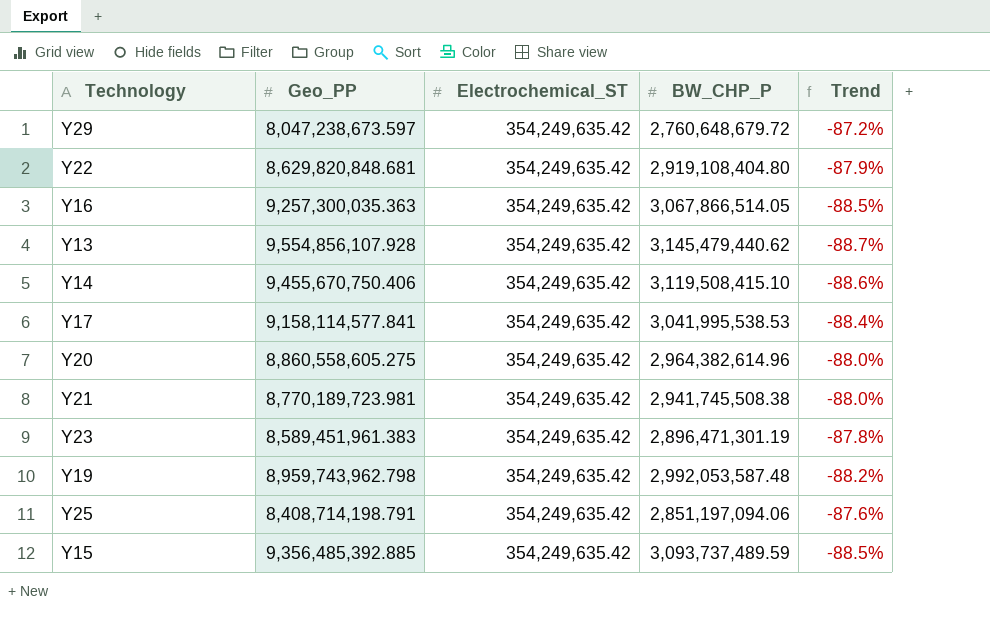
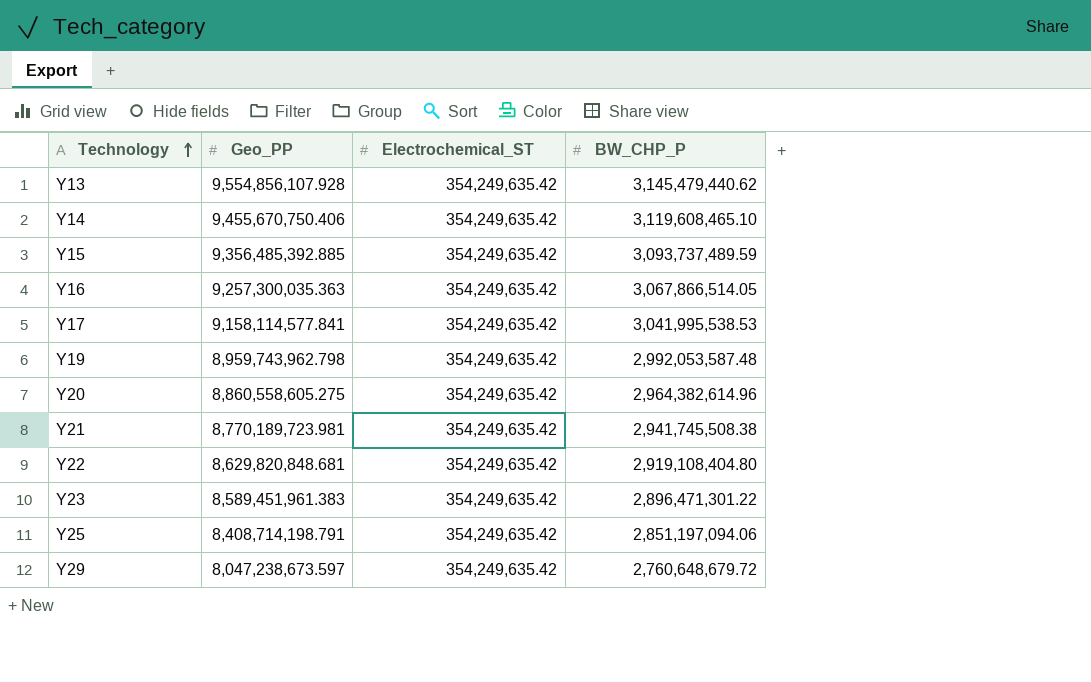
row order: none -> Technology ascending
column Trend | formula: ([Electrochemical_ST] - [BW_CHP_P]) / [BW_CHP_P] -> none
Y14 | BW_CHP_P: 3,119,508,415.10 -> 3,119,608,465.10
Y23 | BW_CHP_P: 2,896,471,301.19 -> 2,896,471,301.22

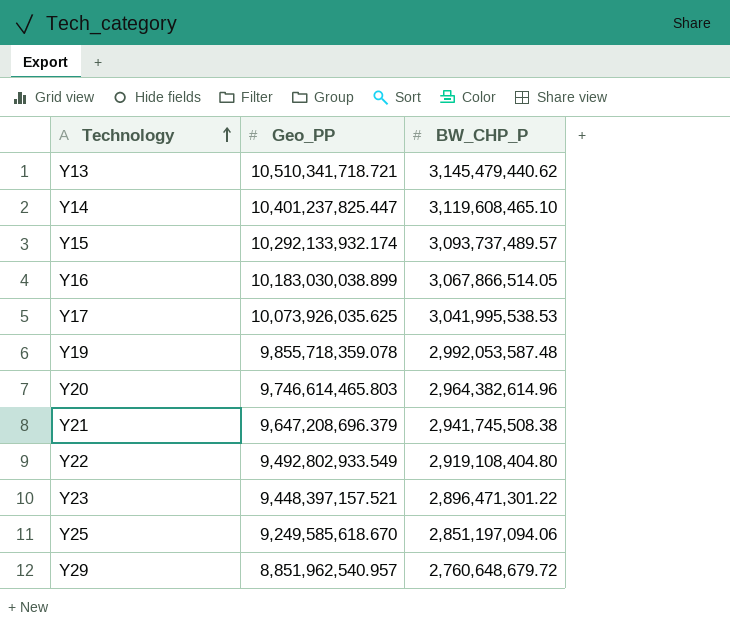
column Electrochemical_ST | position: 3 -> none
Y13 | Geo_PP: 9,554,856,107.928 -> 10,510,341,718.721
Y14 | Geo_PP: 9,455,670,750.406 -> 10,401,237,825.447
Y15 | Geo_PP: 9,356,485,392.885 -> 10,292,133,932.174
Y15 | BW_CHP_P: 3,093,737,489.59 -> 3,093,737,489.57
Y16 | Geo_PP: 9,257,300,035.363 -> 10,183,030,038.899
Y17 | Geo_PP: 9,158,114,577.841 -> 10,073,926,035.625
Y19 | Geo_PP: 8,959,743,962.798 -> 9,855,718,359.078
Y20 | Geo_PP: 8,860,558,605.275 -> 9,746,614,465.803
Y21 | Geo_PP: 8,770,189,723.981 -> 9,647,208,696.379
Y22 | Geo_PP: 8,629,820,848.681 -> 9,492,802,933.549
Y23 | Geo_PP: 8,589,451,961.383 -> 9,448,397,157.521
Y25 | Geo_PP: 8,408,714,198.791 -> 9,249,585,618.670
Y29 | Geo_PP: 8,047,238,673.597 -> 8,851,962,540.957

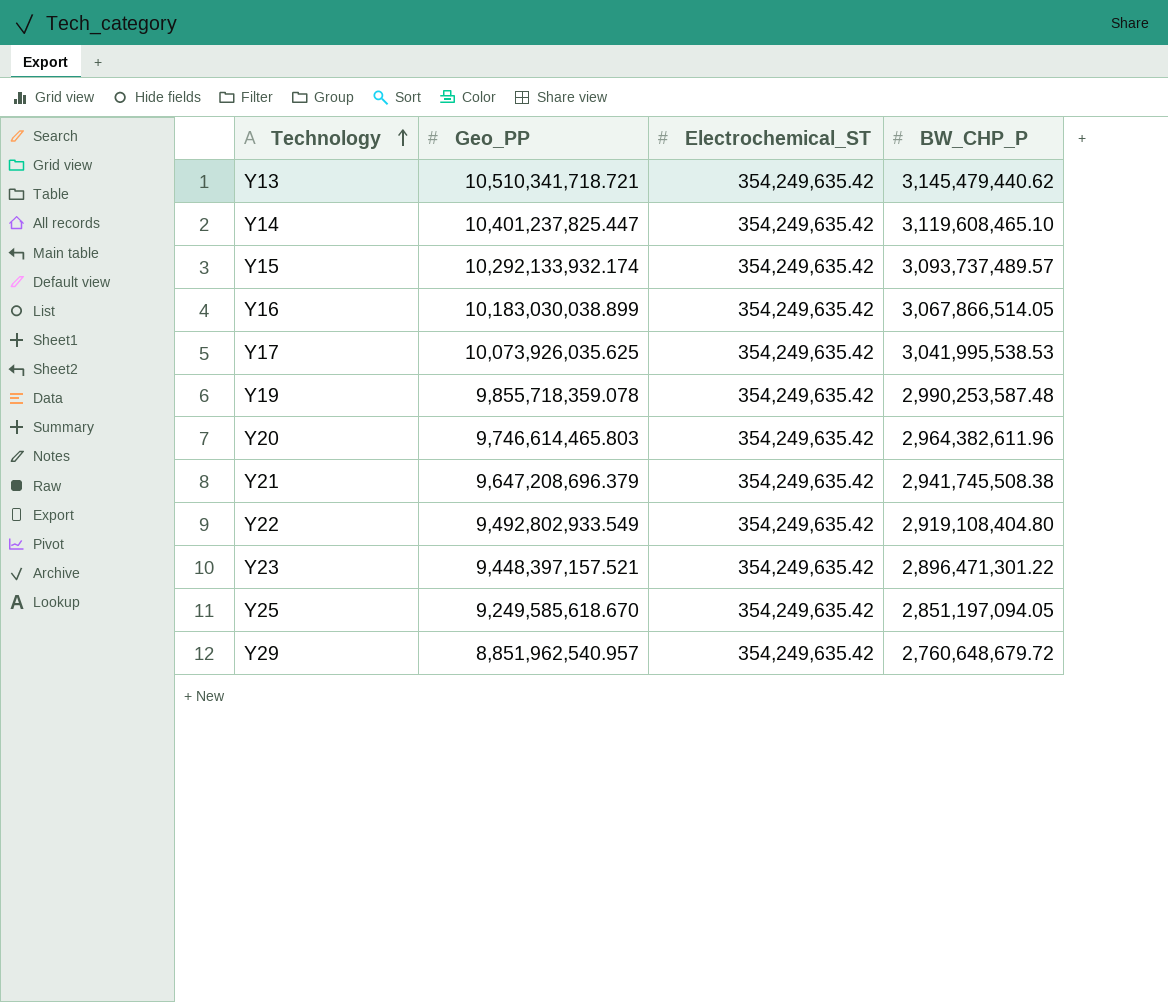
column Electrochemical_ST | position: none -> 3
Y19 | BW_CHP_P: 2,992,053,587.48 -> 2,990,253,587.48
Y20 | BW_CHP_P: 2,964,382,614.96 -> 2,964,382,611.96
Y25 | BW_CHP_P: 2,851,197,094.06 -> 2,851,197,094.05

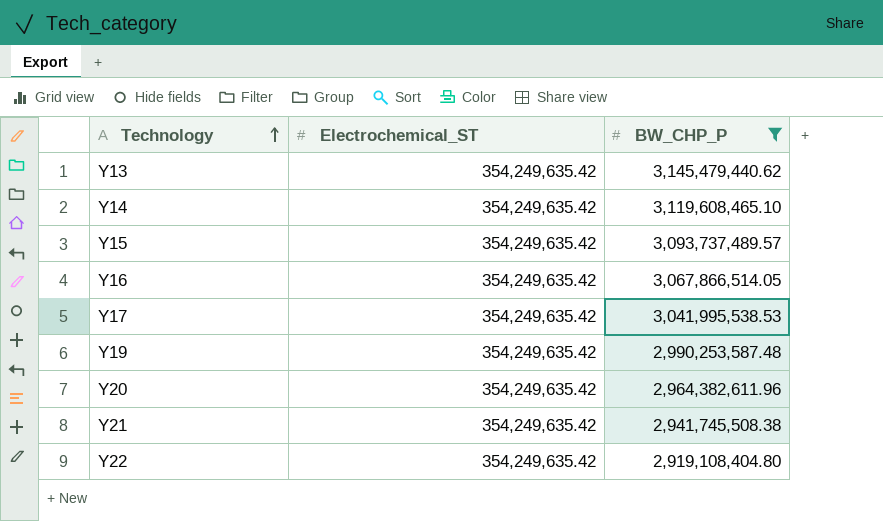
filter: none -> BW_CHP_P >= 2,919,108,404.80
column Geo_PP | position: 2 -> none

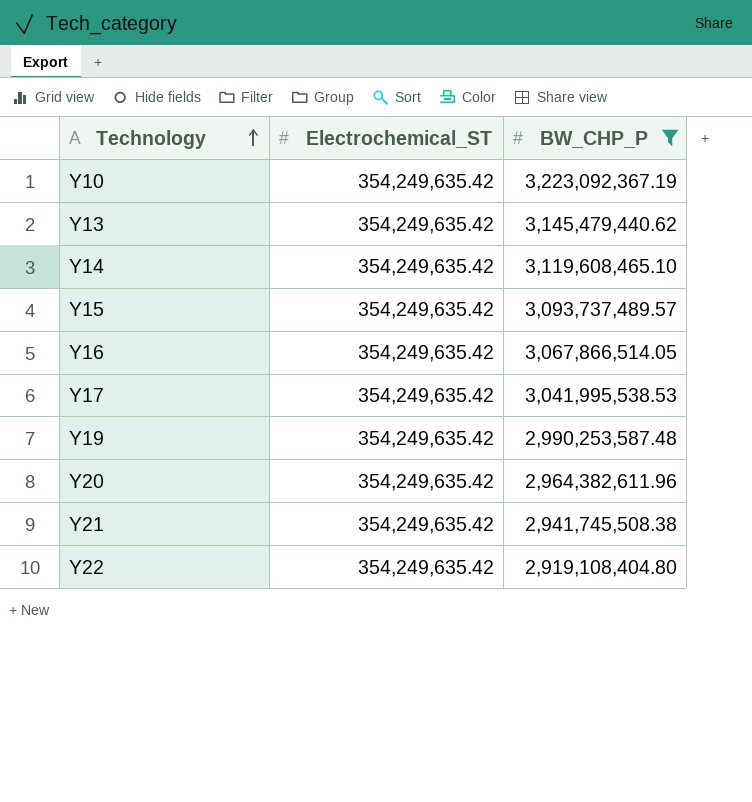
row Y10: none -> 354,249,635.42 | 3,223,092,367.19

